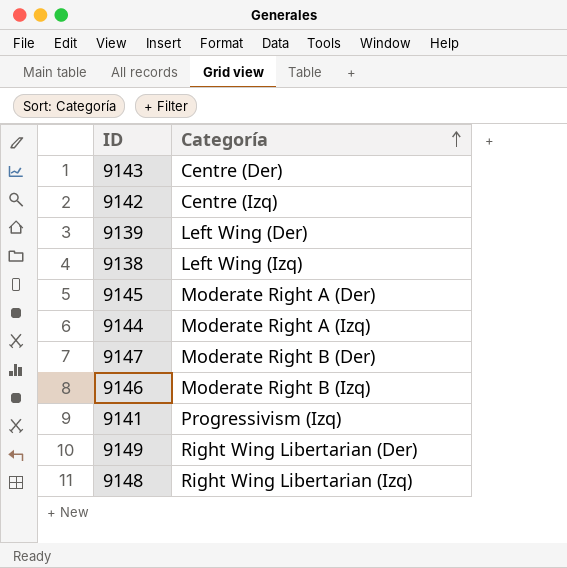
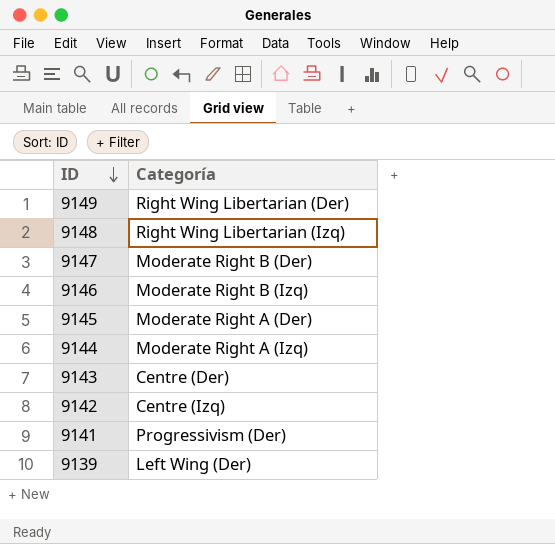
row order: Categoría ascending -> ID descending
row 9138: Left Wing (Izq) -> none
9141 | Categoría: Progressivism (Izq) -> Progressivism (Der)

